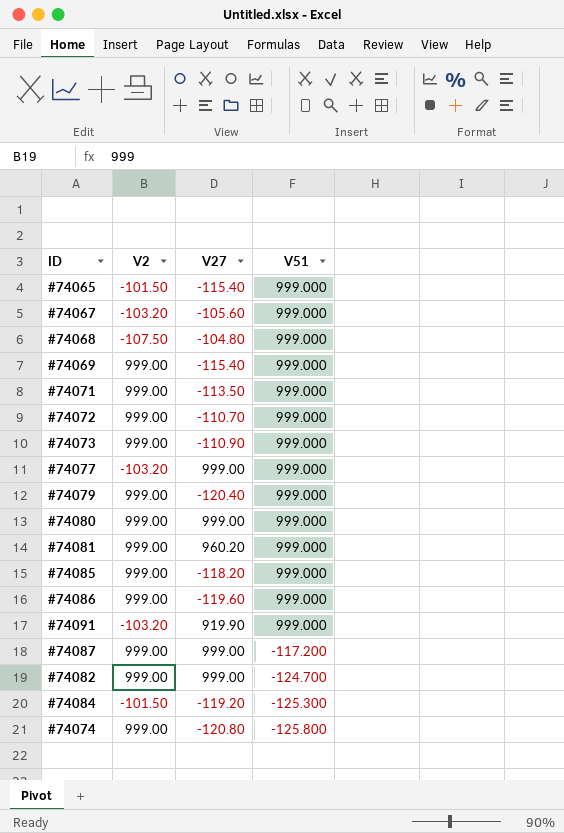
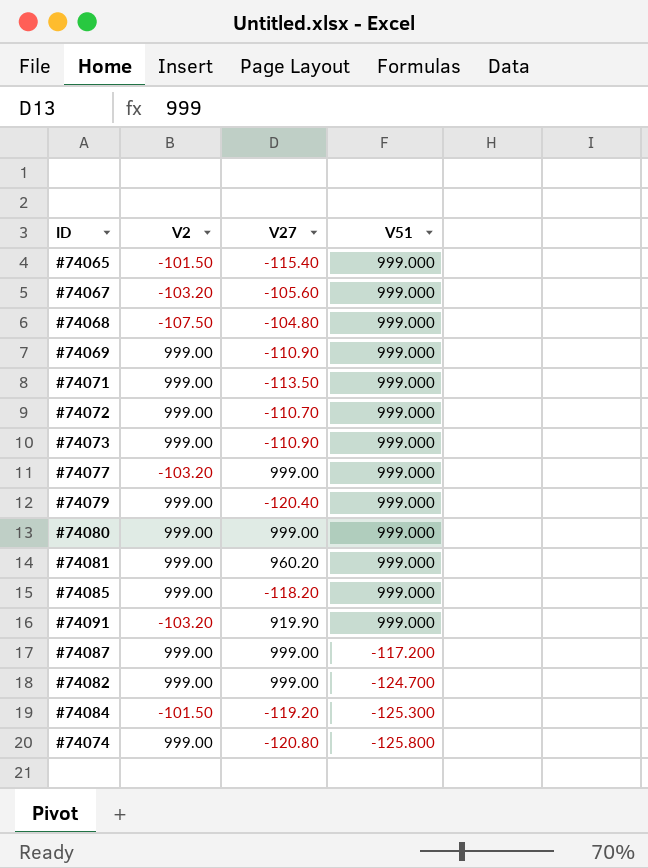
row #74086: 999.00 | -119.60 | 999.000 -> none
#74069 | V27: -115.40 -> -110.90

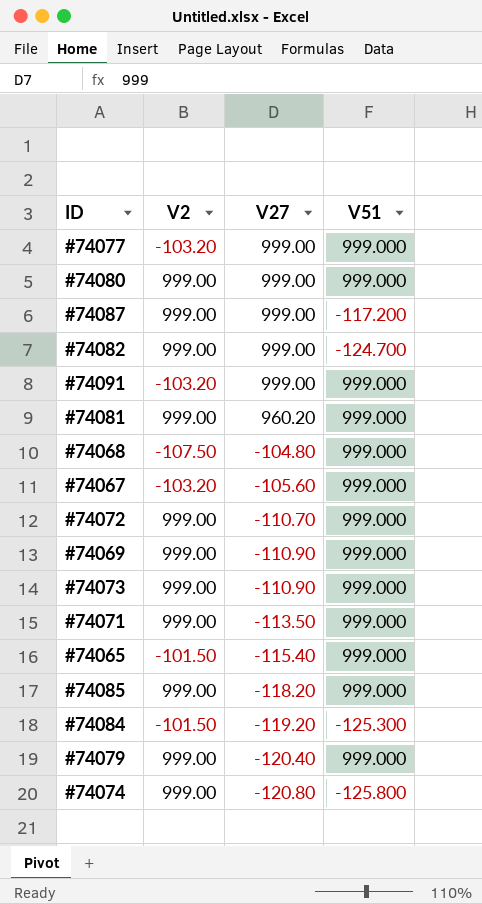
row order: V51 descending -> V27 descending
#74091 | V27: 919.90 -> 999.00

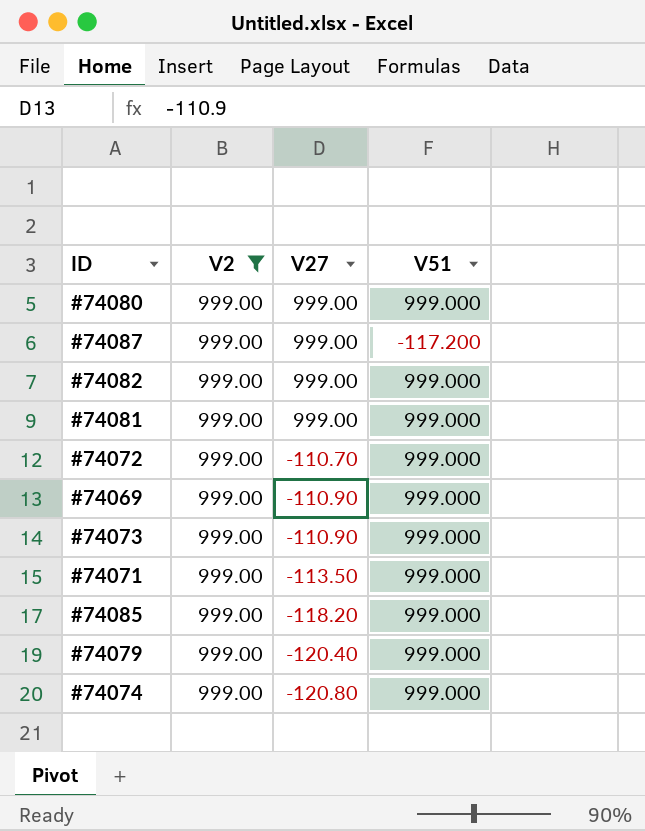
filter: none -> V2 = 999.00
#74082 | V51: -124.700 -> 999.000
#74081 | V27: 960.20 -> 999.00
#74074 | V51: -125.800 -> 999.000

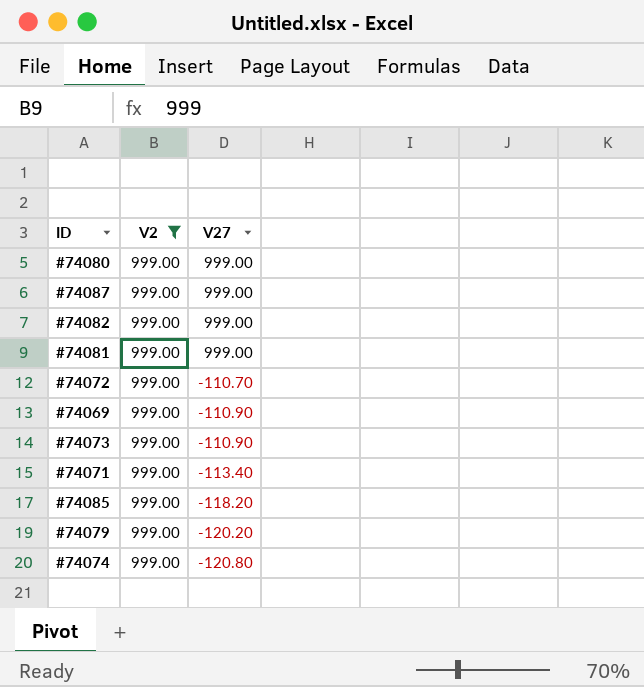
column V51 | position: 4 -> none
#74071 | V27: -113.50 -> -113.40
#74079 | V27: -120.40 -> -120.20

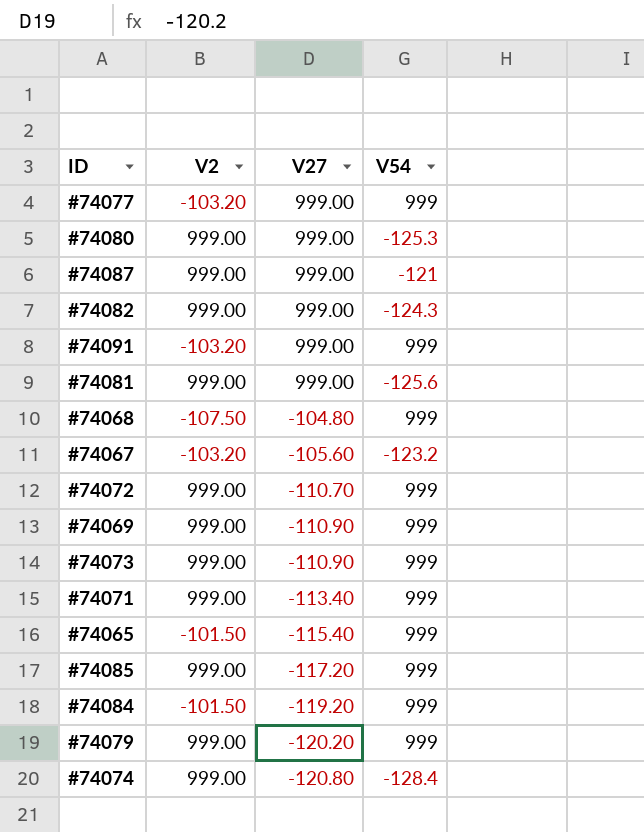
filter: V2 = 999.00 -> none
column V54 | position: none -> 4
#74085 | V27: -118.20 -> -117.20

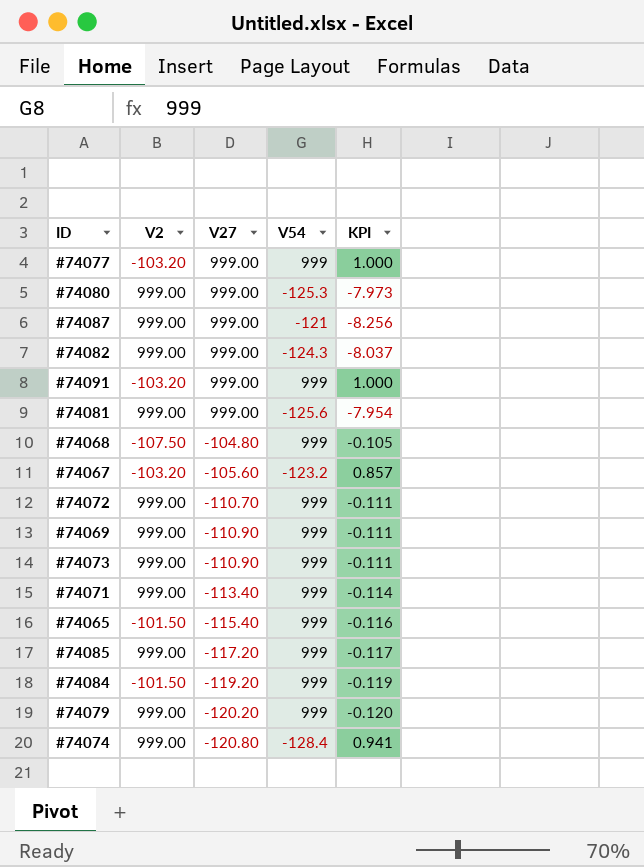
column KPI | formula: none -> [V27] / [V54]

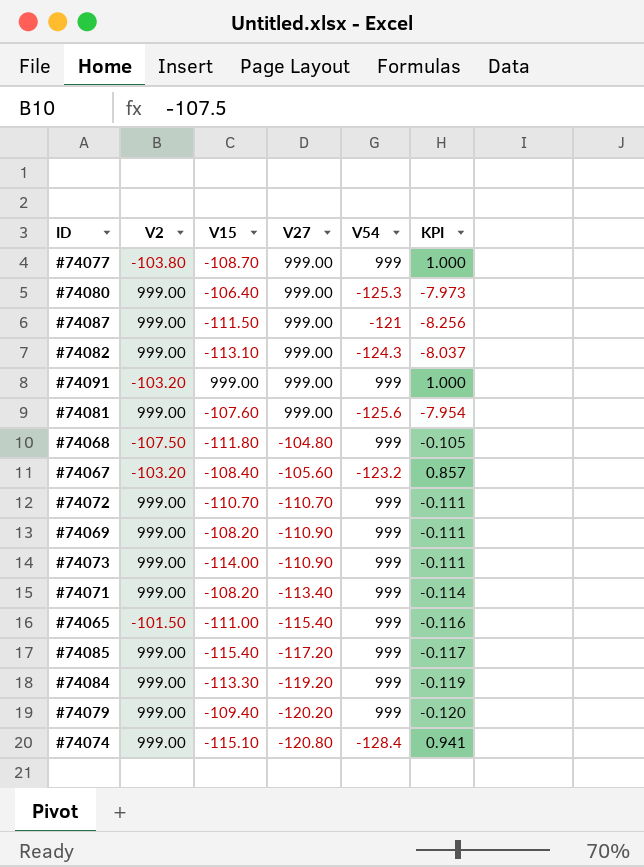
column V15 | position: none -> 3
#74077 | V2: -103.20 -> -103.80
#74084 | V2: -101.50 -> 999.00

